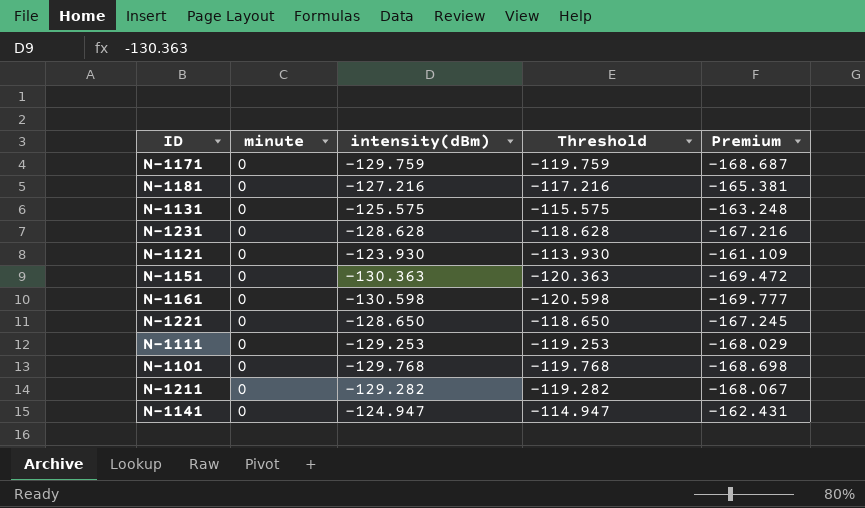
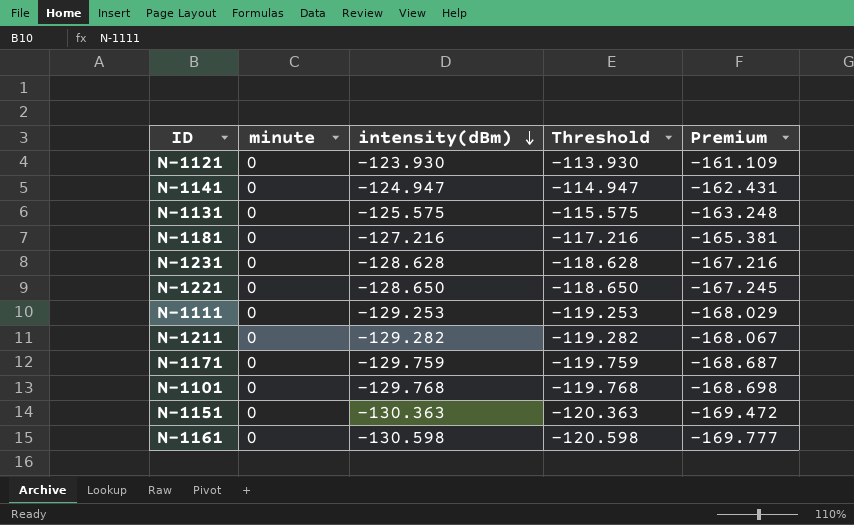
row order: none -> intensity(dBm) descending

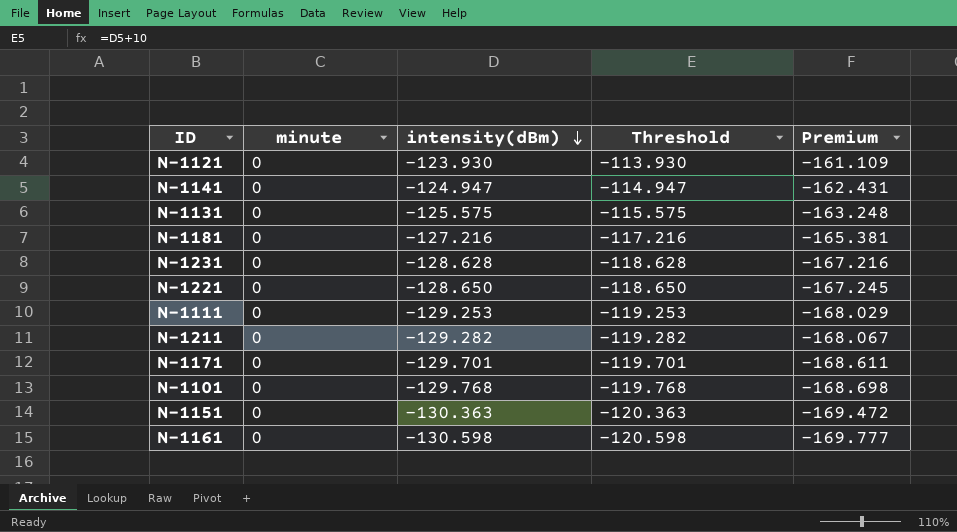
N-1171 | intensity(dBm): -129.759 -> -129.701
N-1171 | Threshold: -119.759 -> -119.701
N-1171 | Premium: -168.687 -> -168.611

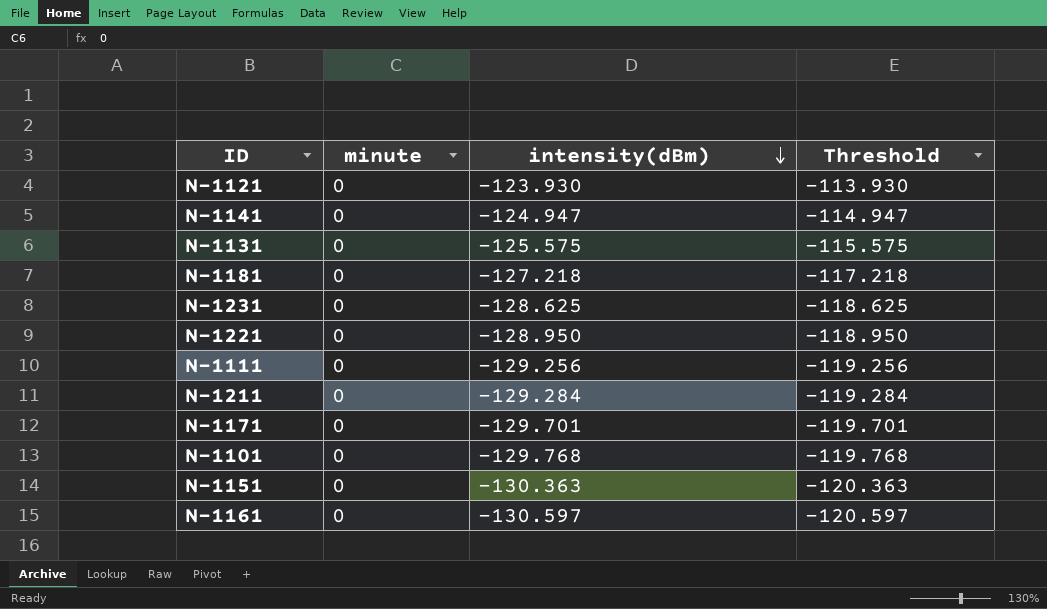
column Premium | formula: [intensity(dBm)] * 1.3 -> none
N-1181 | intensity(dBm): -127.216 -> -127.218
N-1181 | Threshold: -117.216 -> -117.218
N-1231 | intensity(dBm): -128.628 -> -128.625
N-1231 | Threshold: -118.628 -> -118.625
N-1221 | intensity(dBm): -128.650 -> -128.950
N-1221 | Threshold: -118.650 -> -118.950
N-1111 | intensity(dBm): -129.253 -> -129.256
N-1111 | Threshold: -119.253 -> -119.256
N-1211 | intensity(dBm): -129.282 -> -129.284
N-1211 | Threshold: -119.282 -> -119.284
N-1161 | intensity(dBm): -130.598 -> -130.597
N-1161 | Threshold: -120.598 -> -120.597

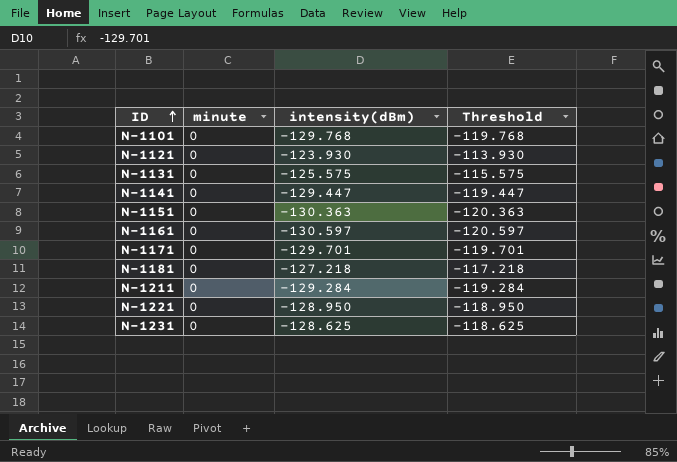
row order: intensity(dBm) descending -> ID ascending
row N-1111: 0 | -129.256 | -119.256 -> none
N-1141 | intensity(dBm): -124.947 -> -129.447
N-1141 | Threshold: -114.947 -> -119.447

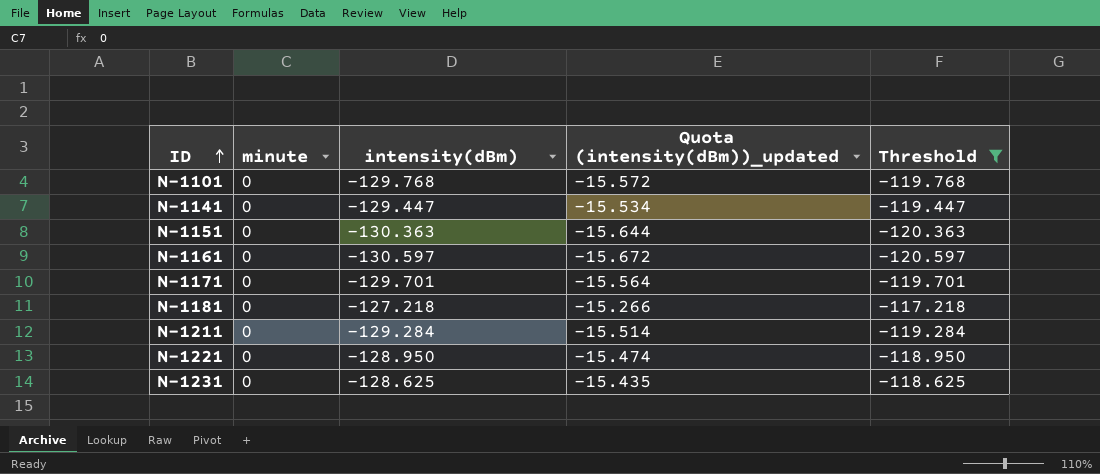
filter: none -> Threshold <= -117.218
column Quota (intensity(dBm))_updated | formula: none -> [intensity(dBm)] * 0.12

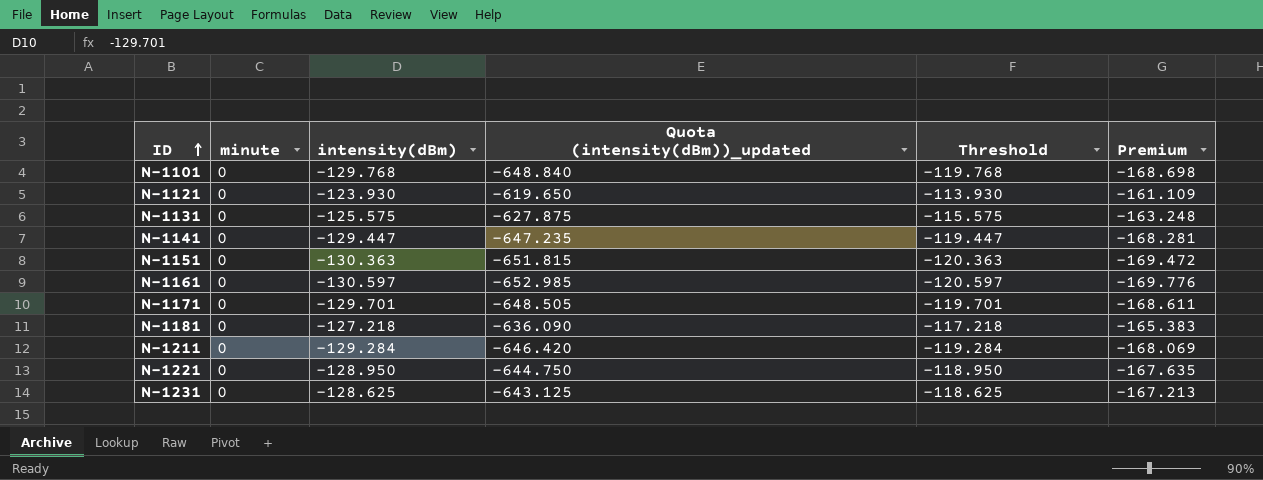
filter: Threshold <= -117.218 -> none
column Quota (intensity(dBm))_updated | formula: [intensity(dBm)] * 0.12 -> [intensity(dBm)] * 5
column Premium | formula: none -> [intensity(dBm)] * 1.3

